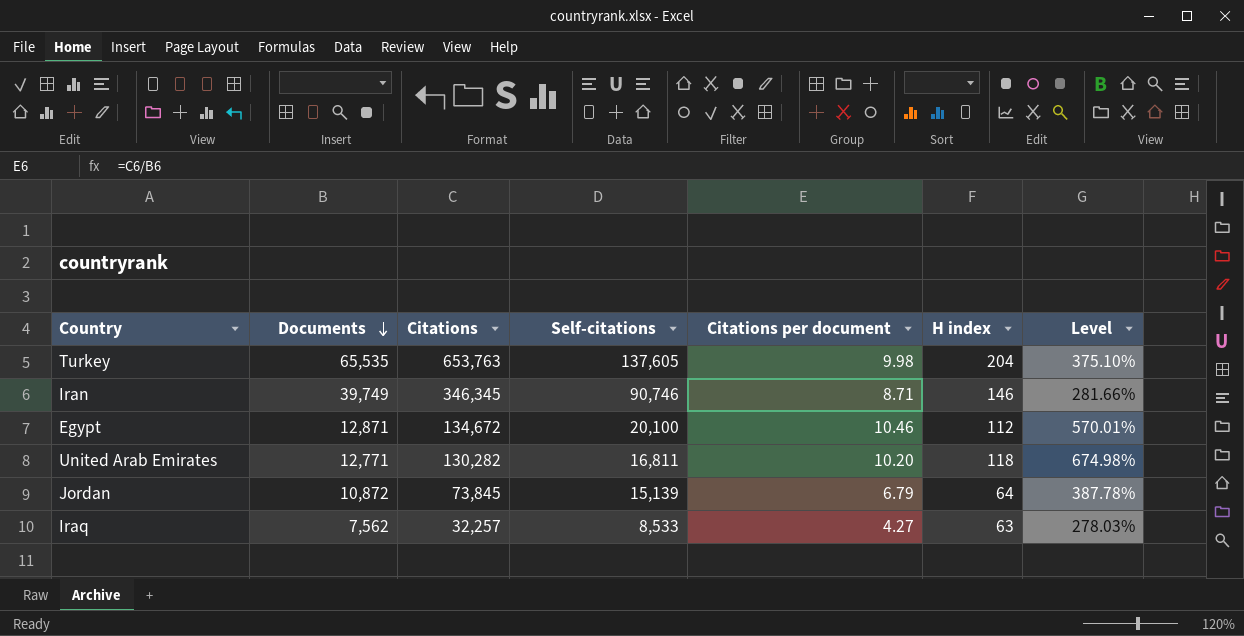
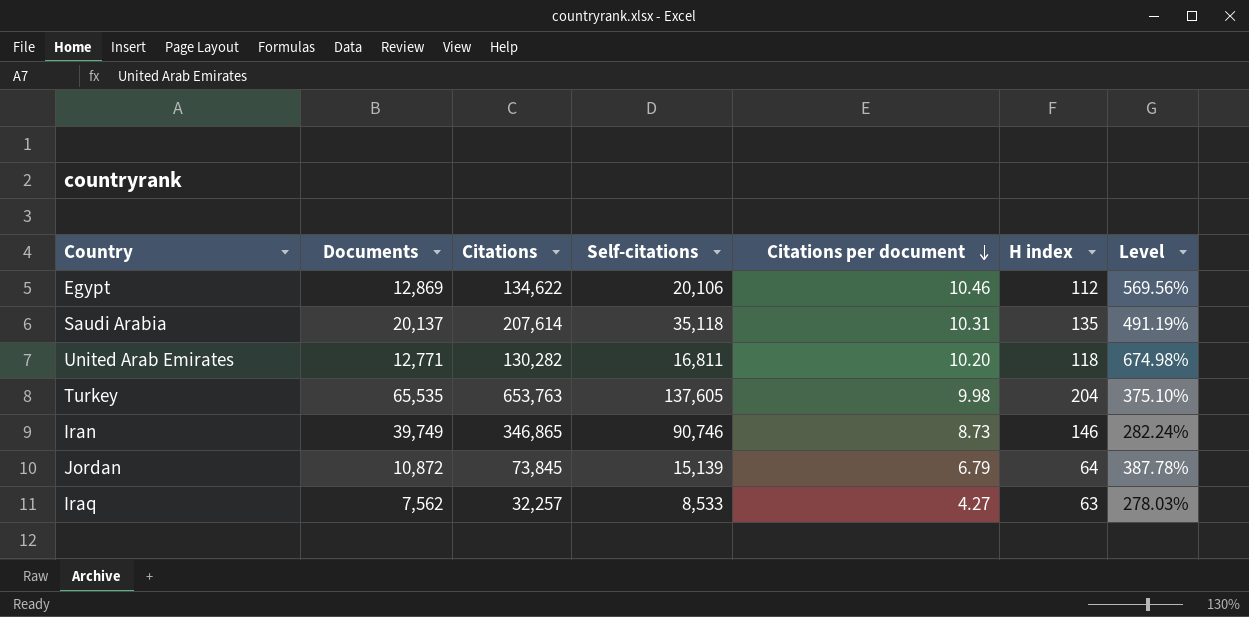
row order: Documents descending -> Citations per document descending
Egypt | Documents: 12,871 -> 12,869
Egypt | Citations: 134,672 -> 134,622
Egypt | Self-citations: 20,100 -> 20,106
Egypt | Level: 570.01% -> 569.56%
row Saudi Arabia: none -> 20,137 | 207,614 | 35,118 | 10.31 | 135 | 491.19%
Iran | Citations: 346,345 -> 346,865
Iran | Citations per document: 8.71 -> 8.73
Iran | Level: 281.66% -> 282.24%

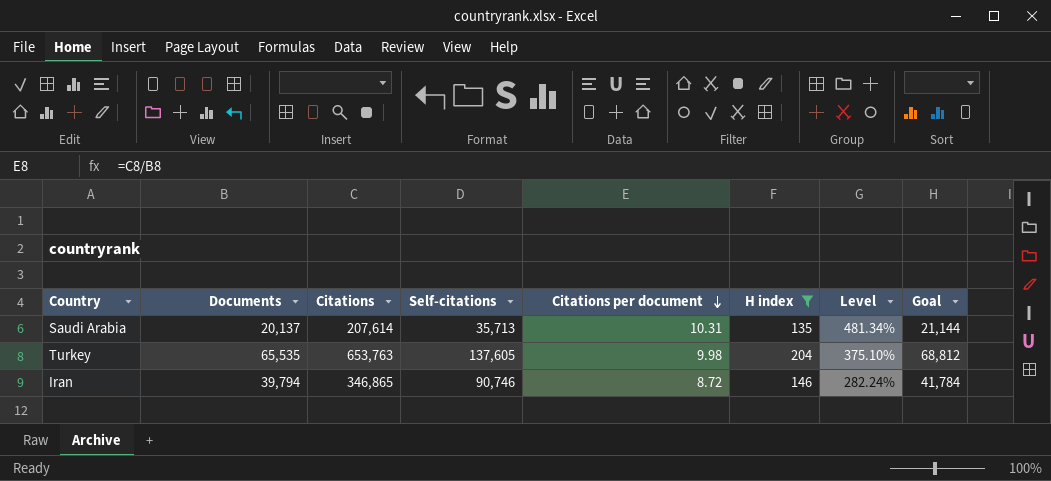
filter: none -> H index >= 135
column Goal | formula: none -> [Documents] * 1.05
Saudi Arabia | Self-citations: 35,118 -> 35,713
Saudi Arabia | Level: 491.19% -> 481.34%
Iran | Documents: 39,749 -> 39,794
Iran | Citations per document: 8.73 -> 8.72

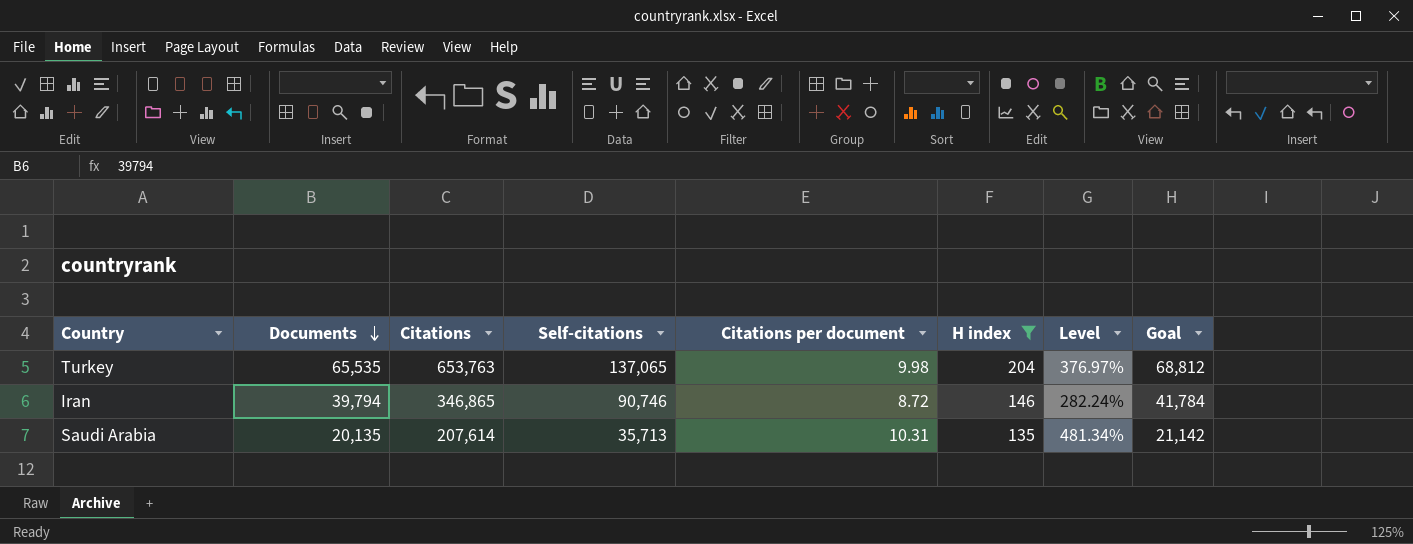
row order: Citations per document descending -> Documents descending
Turkey | Self-citations: 137,605 -> 137,065
Turkey | Level: 375.10% -> 376.97%
Saudi Arabia | Documents: 20,137 -> 20,135
Saudi Arabia | Goal: 21,144 -> 21,142

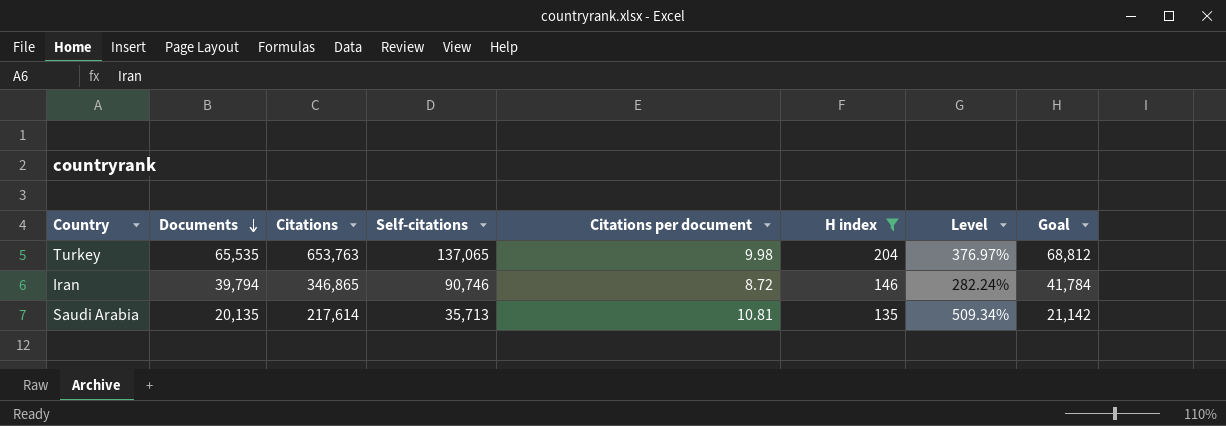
Saudi Arabia | Citations: 207,614 -> 217,614
Saudi Arabia | Citations per document: 10.31 -> 10.81
Saudi Arabia | Level: 481.34% -> 509.34%

